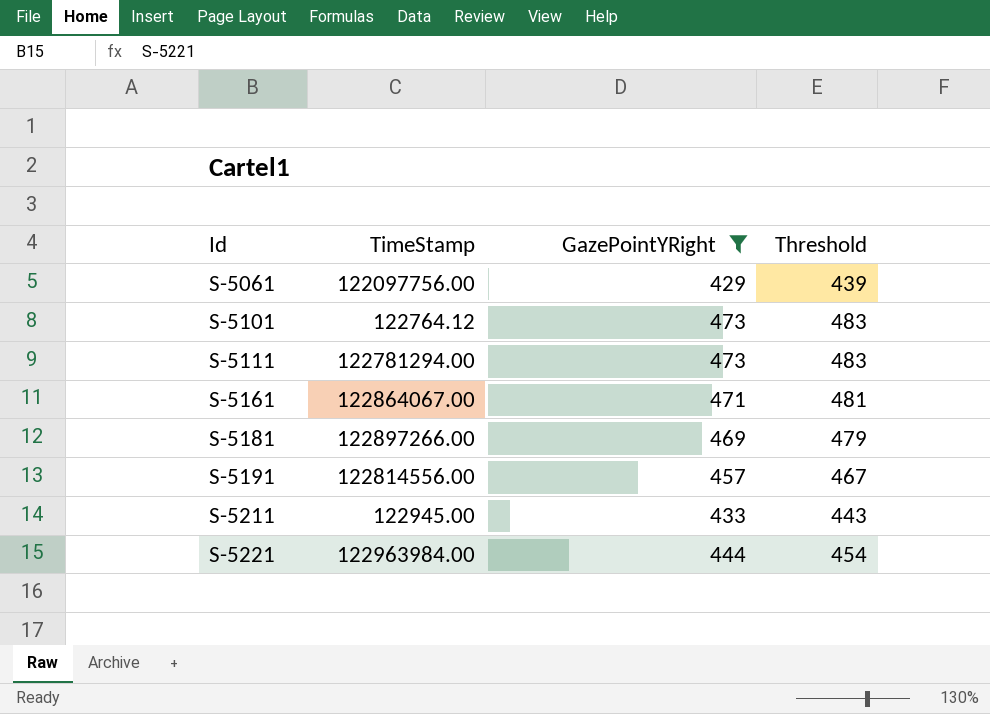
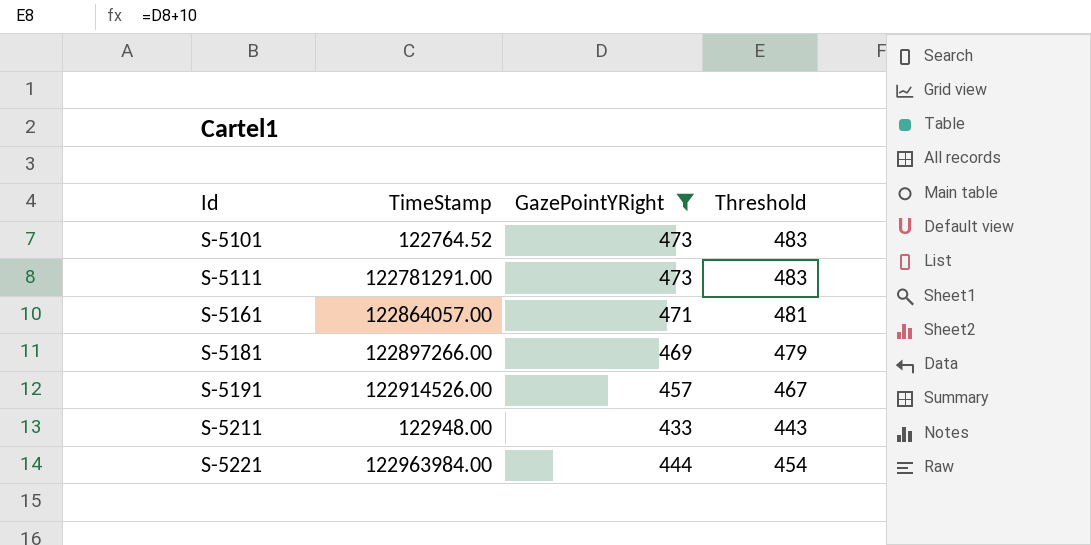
row S-5061: 122097756.00 | 429 | 439 -> none
S-5101 | TimeStamp: 122764.12 -> 122764.52
S-5111 | TimeStamp: 122781294.00 -> 122781291.00
S-5161 | TimeStamp: 122864067.00 -> 122864057.00
S-5191 | TimeStamp: 122814556.00 -> 122914526.00
S-5211 | TimeStamp: 122945.00 -> 122948.00

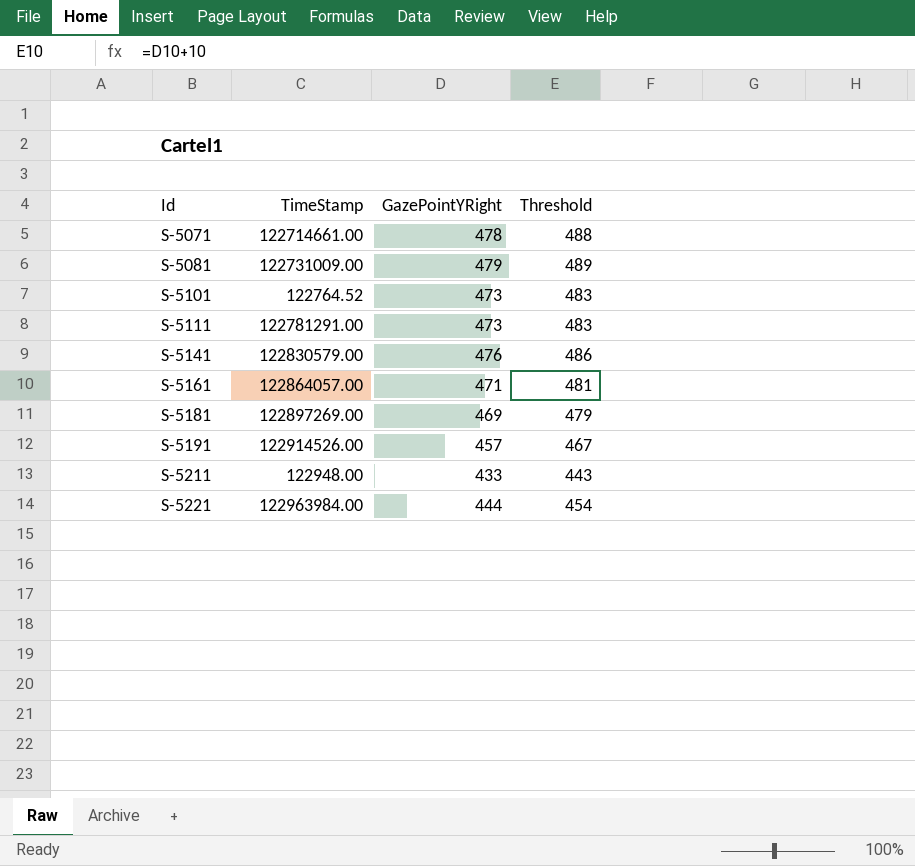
filter: GazePointYRight <= 473 -> none
S-5181 | TimeStamp: 122897266.00 -> 122897269.00

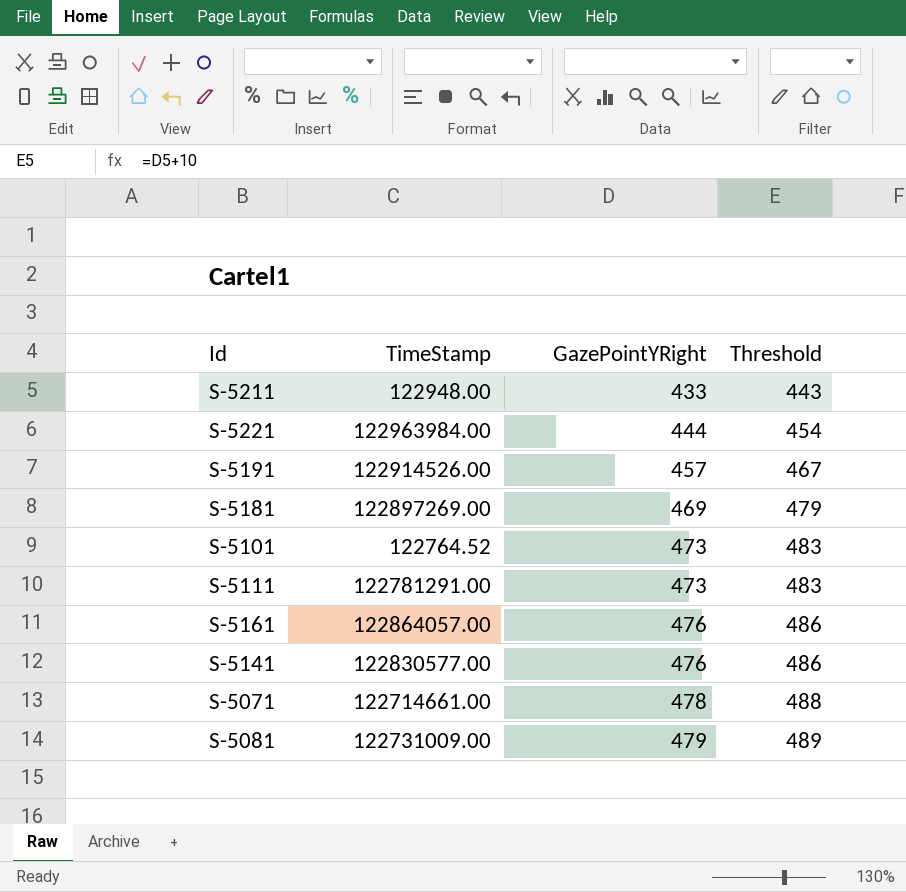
row order: Id ascending -> GazePointYRight ascending
S-5161 | GazePointYRight: 471 -> 476
S-5161 | Threshold: 481 -> 486
S-5141 | TimeStamp: 122830579.00 -> 122830577.00

